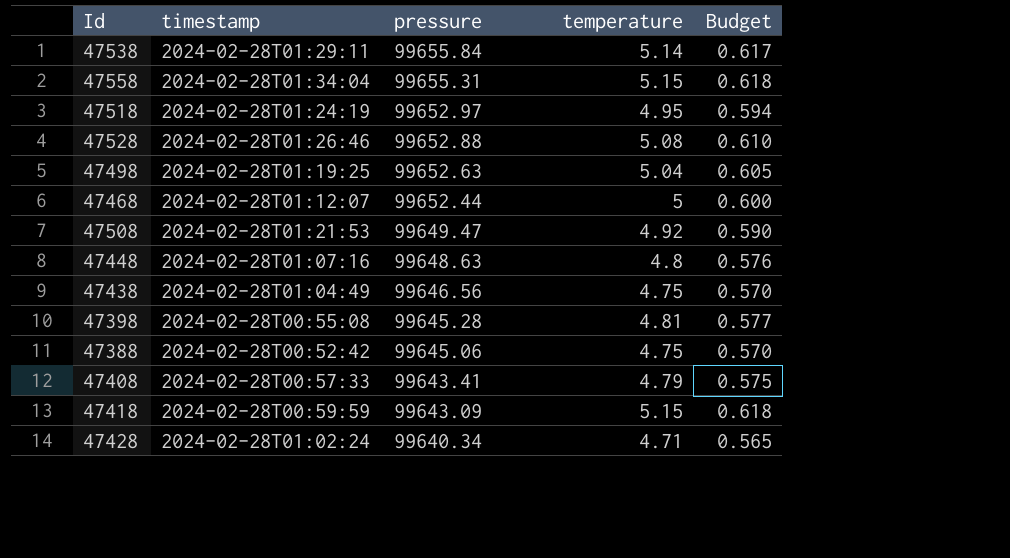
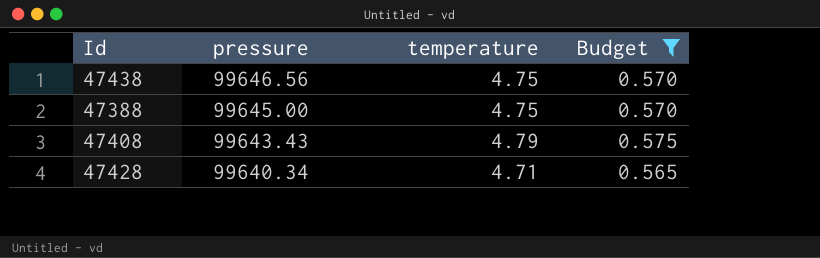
filter: none -> Budget <= 0.575
column timestamp | position: 2 -> none
47388 | pressure: 99645.06 -> 99645.00
47408 | pressure: 99643.41 -> 99643.43

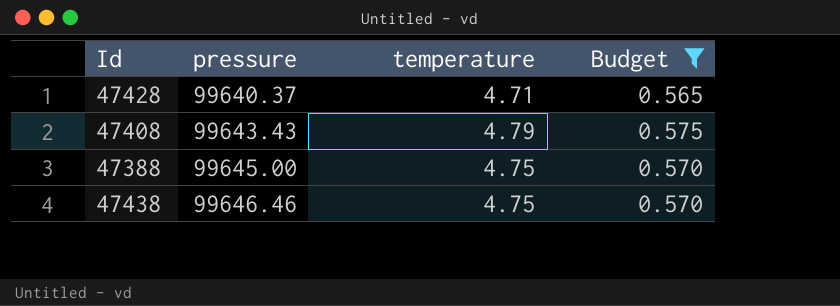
row order: pressure descending -> pressure ascending
47428 | pressure: 99640.34 -> 99640.37
47438 | pressure: 99646.56 -> 99646.46

